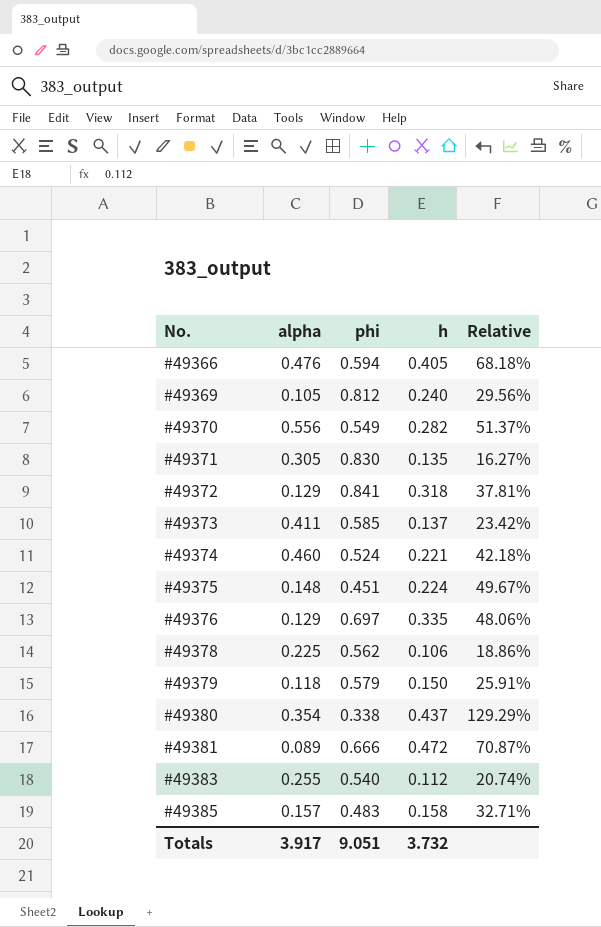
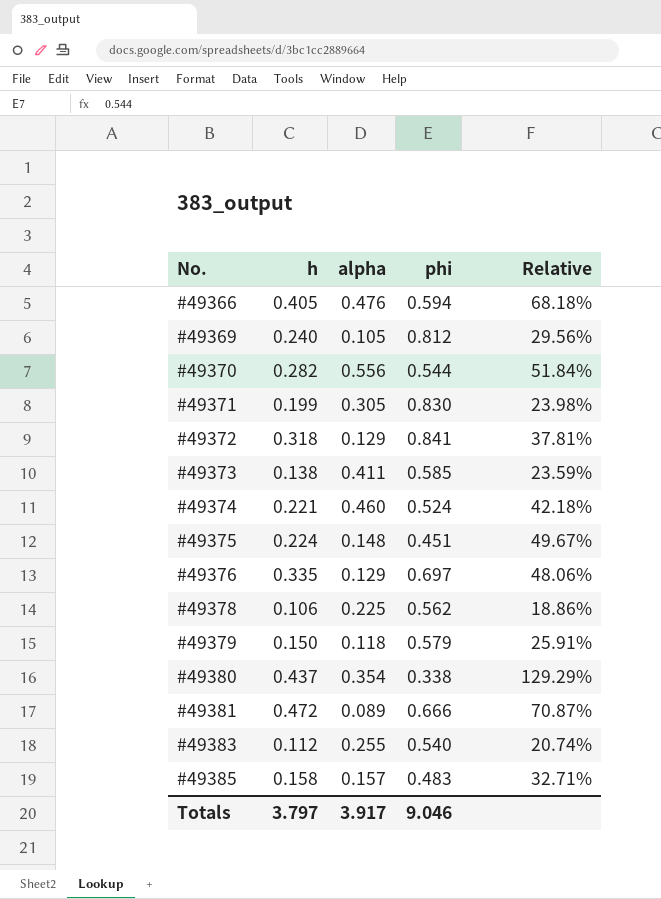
column h | position: 4 -> 2
#49370 | phi: 0.549 -> 0.544
#49370 | Relative: 51.37% -> 51.84%
#49371 | h: 0.135 -> 0.199
#49371 | Relative: 16.27% -> 23.98%
#49373 | h: 0.137 -> 0.138
#49373 | Relative: 23.42% -> 23.59%
Totals | h: 3.732 -> 3.797
Totals | phi: 9.051 -> 9.046

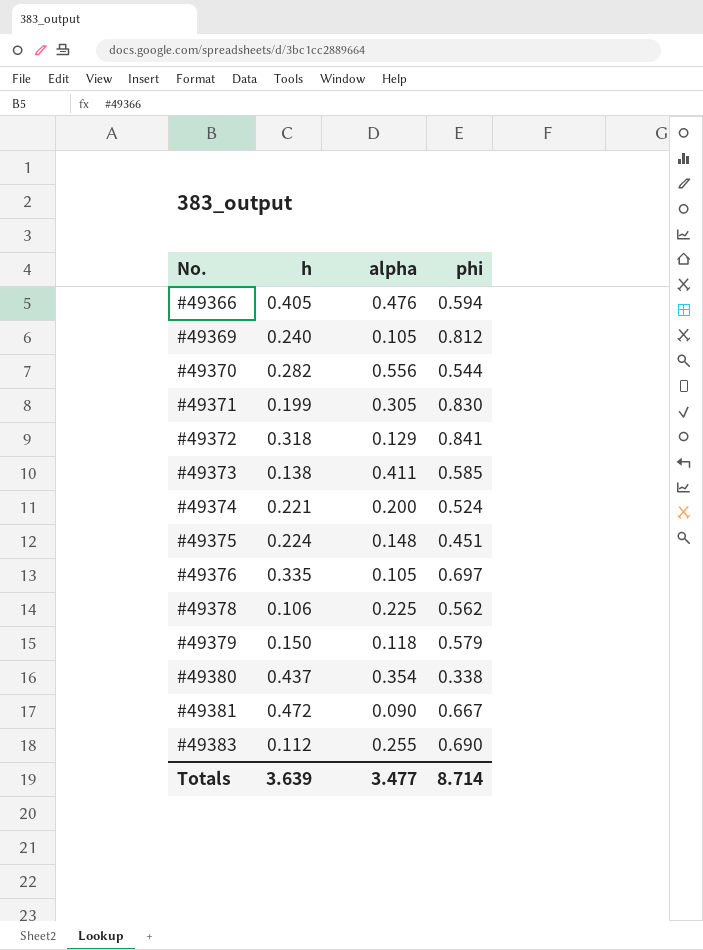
column Relative | formula: [h] / [phi] -> none
row #49385: 0.158 | 0.157 | 0.483 | 32.71% -> none
#49374 | alpha: 0.460 -> 0.200
#49376 | alpha: 0.129 -> 0.105
#49381 | alpha: 0.089 -> 0.090
#49381 | phi: 0.666 -> 0.667
#49383 | phi: 0.540 -> 0.690
Totals | h: 3.797 -> 3.639
Totals | alpha: 3.917 -> 3.477
Totals | phi: 9.046 -> 8.714

